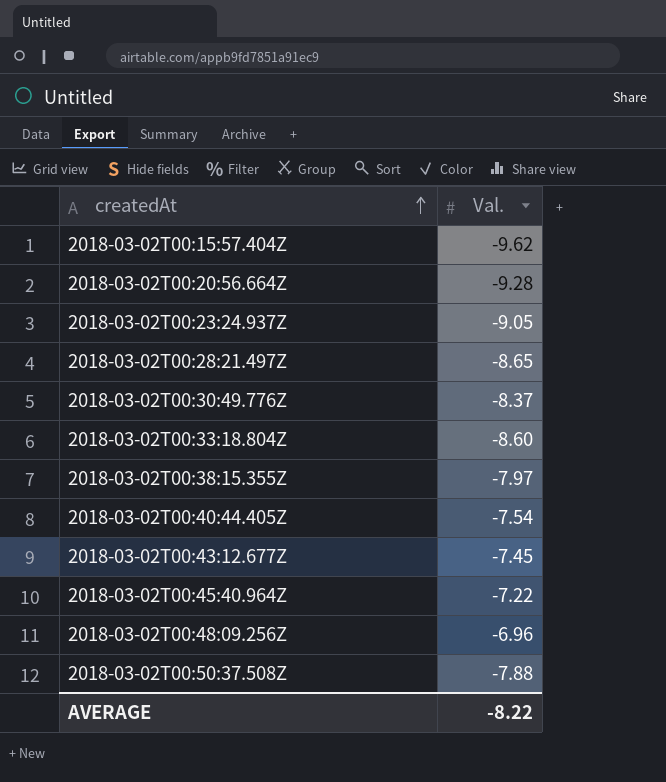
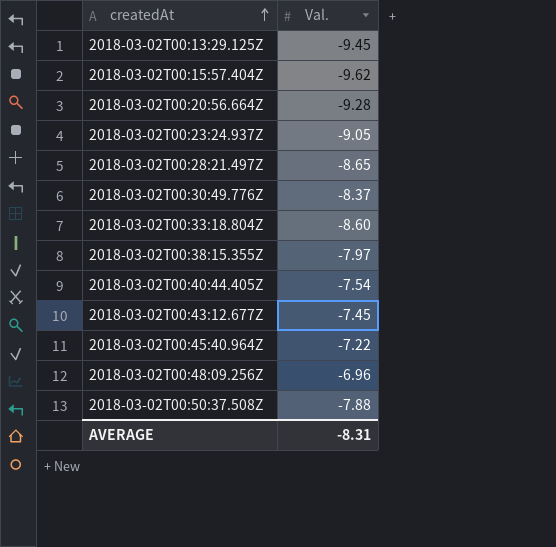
row 2018-03-02T00:13:29.125Z: none -> -9.45
AVERAGE | Val.: -8.22 -> -8.31

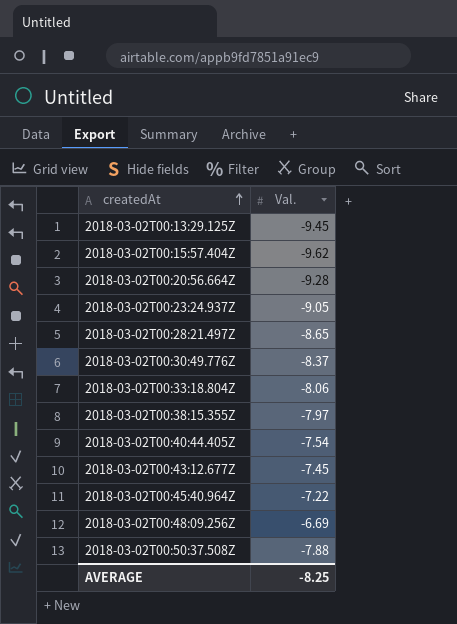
2018-03-02T00:33:18.804Z | Val.: -8.60 -> -8.06
2018-03-02T00:48:09.256Z | Val.: -6.96 -> -6.69
AVERAGE | Val.: -8.31 -> -8.25

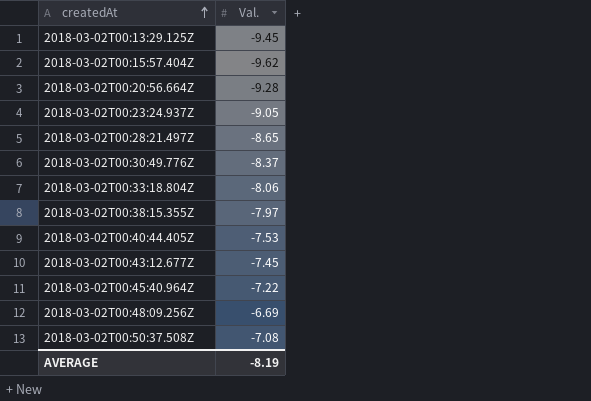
2018-03-02T00:40:44.405Z | Val.: -7.54 -> -7.53
2018-03-02T00:50:37.508Z | Val.: -7.88 -> -7.08
AVERAGE | Val.: -8.25 -> -8.19

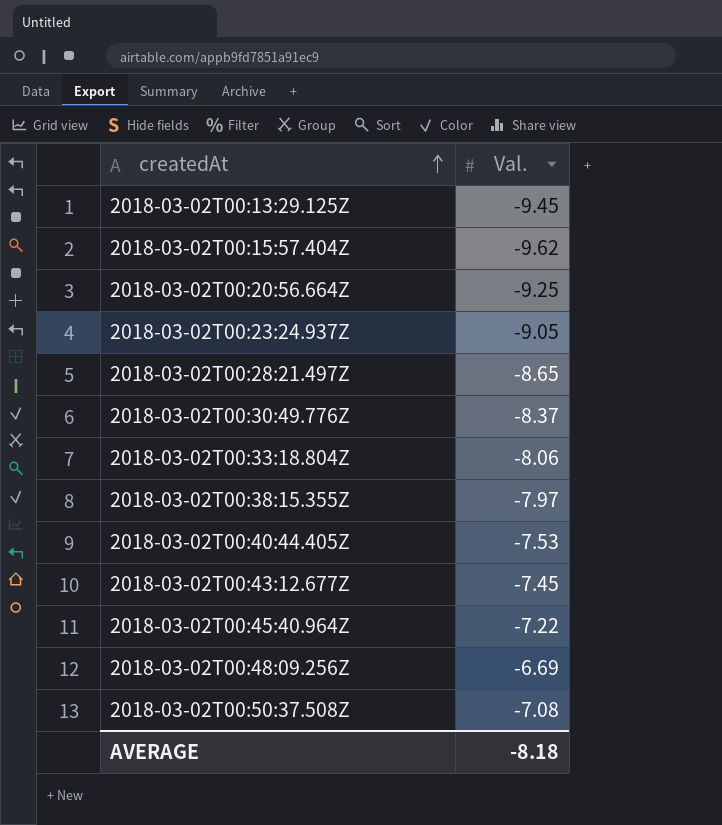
2018-03-02T00:20:56.664Z | Val.: -9.28 -> -9.25
AVERAGE | Val.: -8.19 -> -8.18

